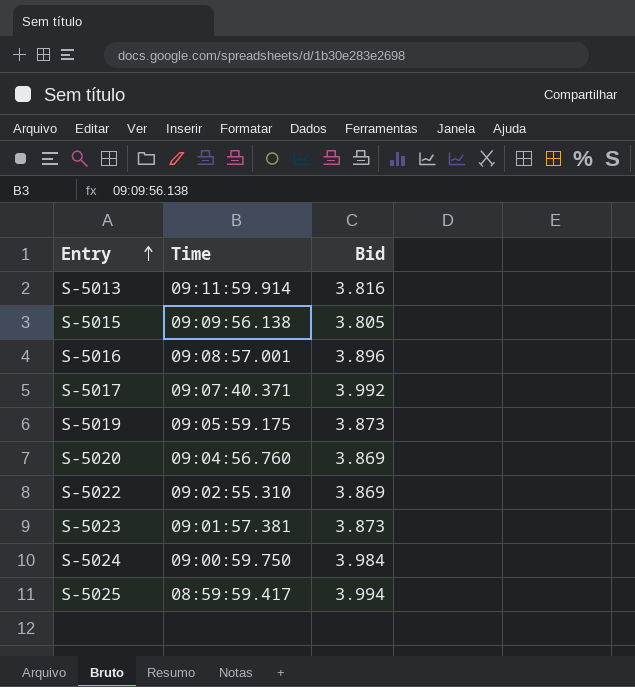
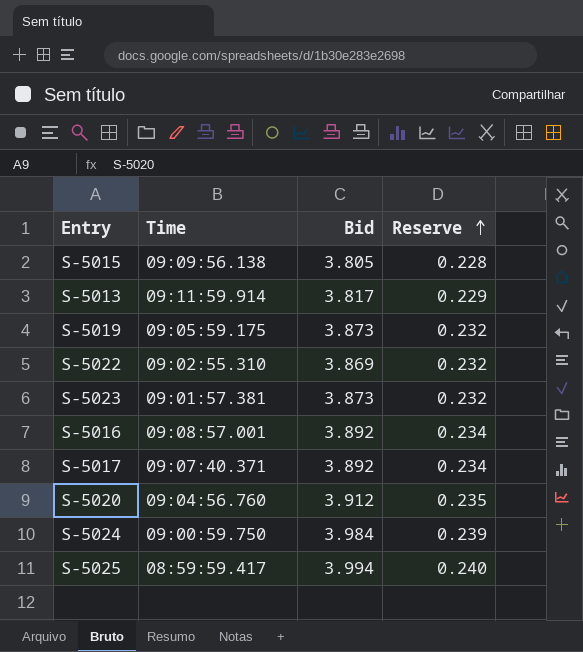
row order: Entry ascending -> Reserve ascending
column Reserve | formula: none -> [Bid] * 0.06
S-5013 | Bid: 3.816 -> 3.817
S-5016 | Bid: 3.896 -> 3.892
S-5017 | Bid: 3.992 -> 3.892
S-5020 | Bid: 3.869 -> 3.912

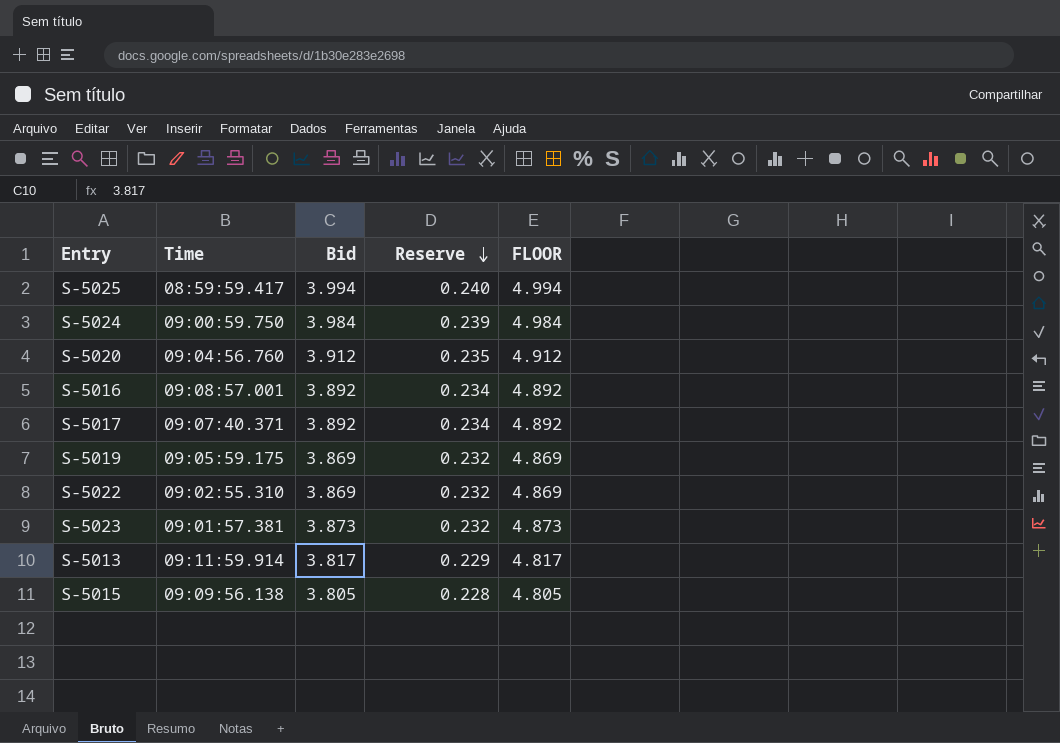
row order: Reserve ascending -> Reserve descending
column FLOOR | formula: none -> [Bid] + 1
S-5019 | Bid: 3.873 -> 3.869

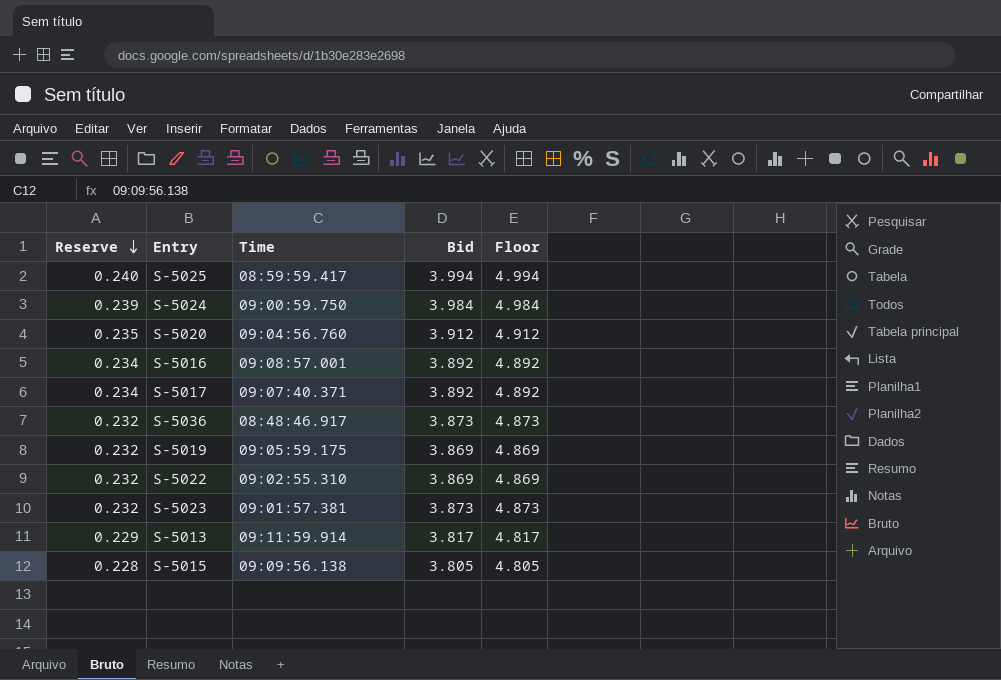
column Reserve | position: 4 -> 1
column name: FLOOR -> Floor
row S-5036: none -> 0.232 | 08:48:46.917 | 3.873 | 4.873

